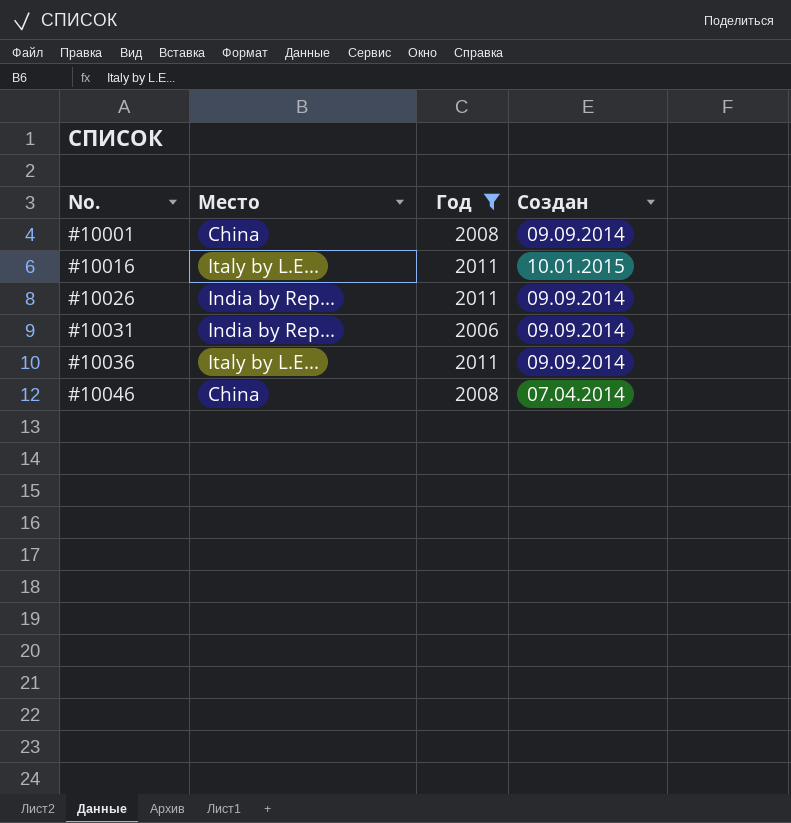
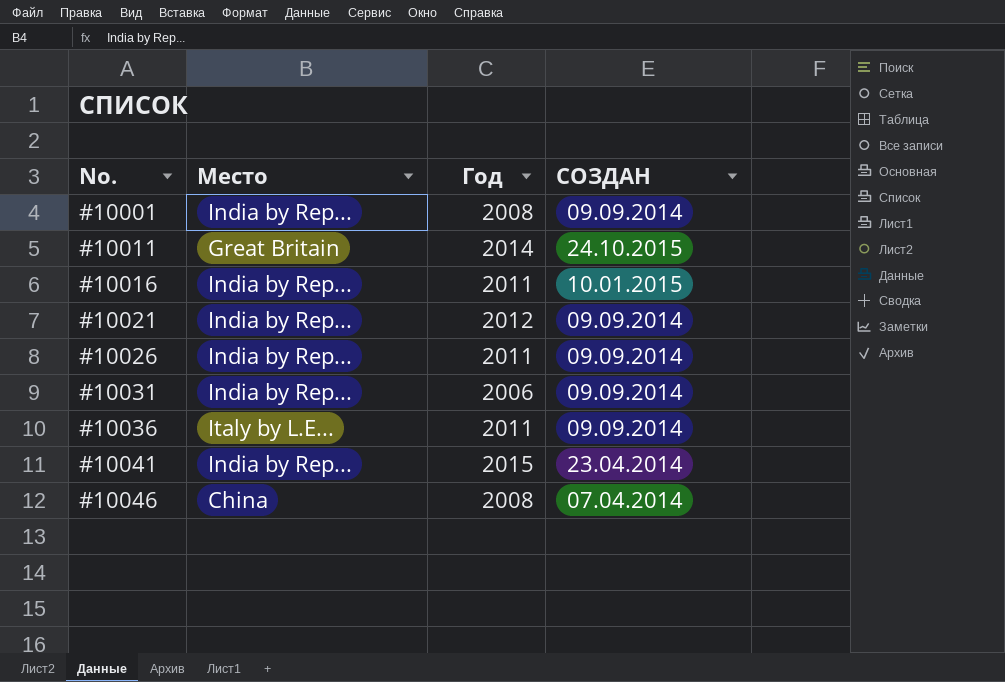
filter: Год <= 2011 -> none
column name: Создан -> СОЗДАН
#10001 | Место: China -> India by Rep...
#10016 | Место: Italy by L.E... -> India by Rep...

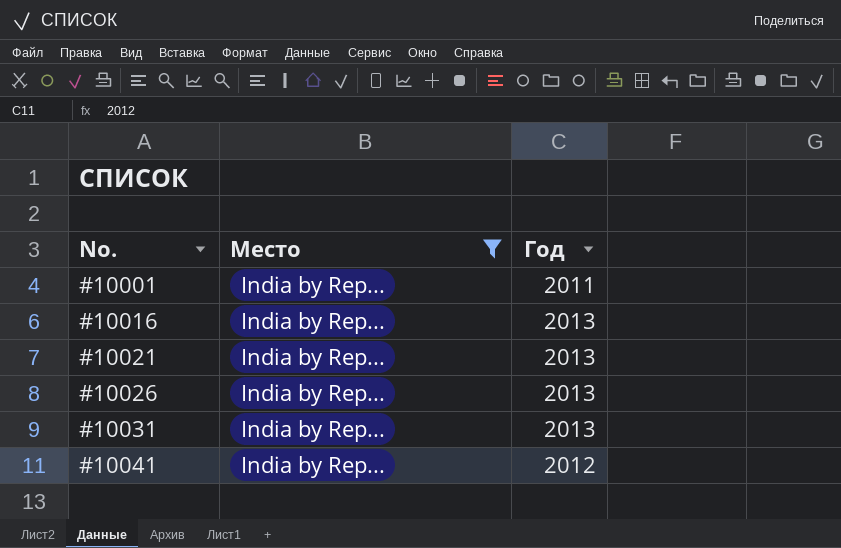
filter: none -> Место = India by Rep...
column СОЗДАН | position: 4 -> none
#10001 | Год: 2008 -> 2011
#10016 | Год: 2011 -> 2013
#10021 | Год: 2012 -> 2013
#10026 | Год: 2011 -> 2013
#10031 | Год: 2006 -> 2013
#10041 | Год: 2015 -> 2012

